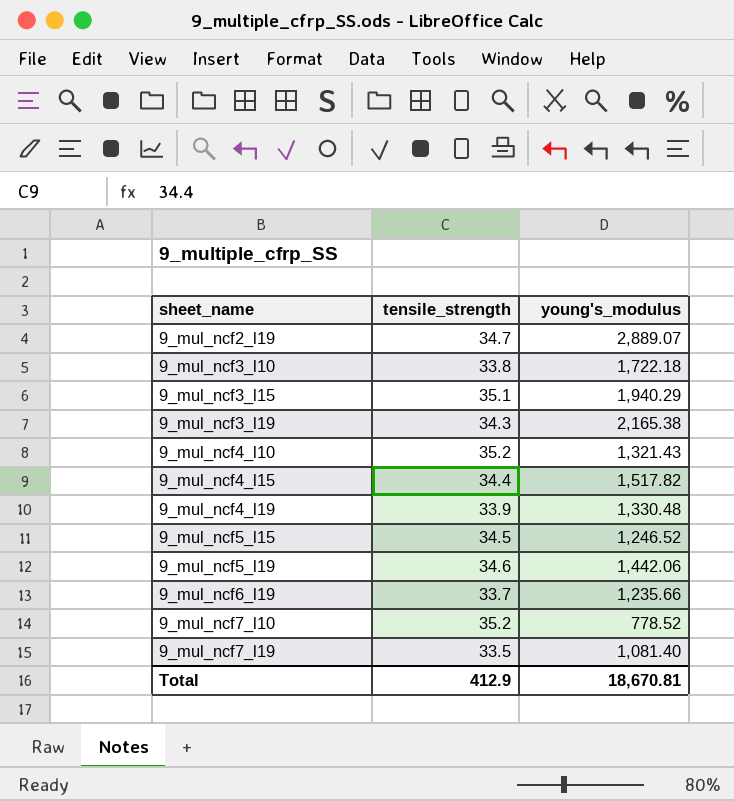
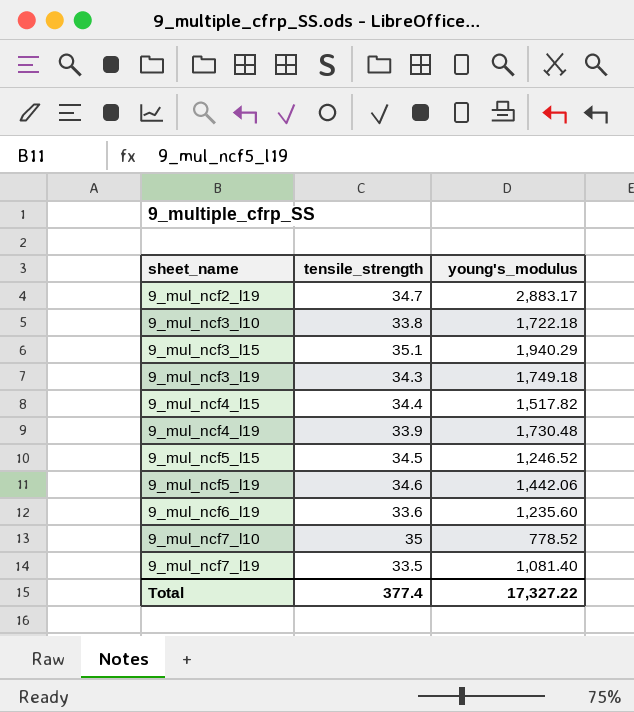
row 9_mul_ncf4_l10: 35.2 | 1,321.43 -> none
9_mul_ncf2_l19 | young's_modulus: 2,889.07 -> 2,883.17
9_mul_ncf3_l19 | young's_modulus: 2,165.38 -> 1,749.18
9_mul_ncf4_l19 | young's_modulus: 1,330.48 -> 1,730.48
9_mul_ncf6_l19 | tensile_strength: 33.7 -> 33.6
9_mul_ncf6_l19 | young's_modulus: 1,235.66 -> 1,235.60
9_mul_ncf7_l10 | tensile_strength: 35.2 -> 35
Total | tensile_strength: 412.9 -> 377.4
Total | young's_modulus: 18,670.81 -> 17,327.22

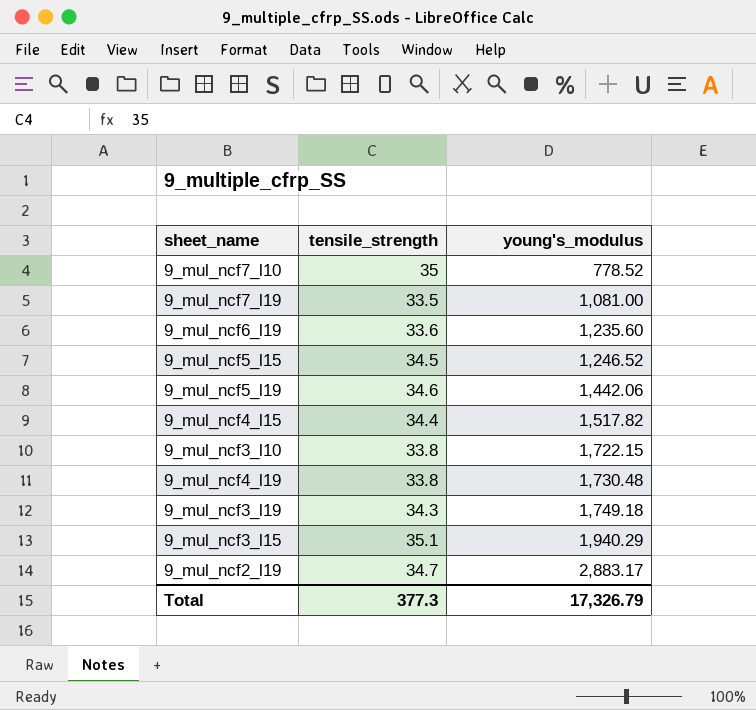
row order: sheet_name ascending -> young's_modulus ascending
9_mul_ncf7_l19 | young's_modulus: 1,081.40 -> 1,081.00
9_mul_ncf3_l10 | young's_modulus: 1,722.18 -> 1,722.15
9_mul_ncf4_l19 | tensile_strength: 33.9 -> 33.8
Total | tensile_strength: 377.4 -> 377.3
Total | young's_modulus: 17,327.22 -> 17,326.79

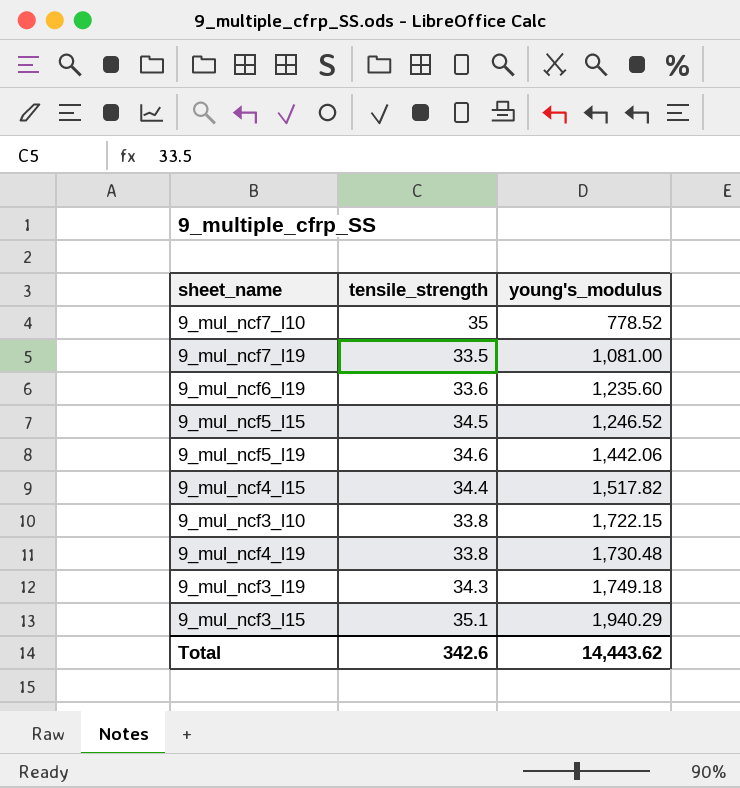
row 9_mul_ncf2_l19: 34.7 | 2,883.17 -> none
Total | tensile_strength: 377.3 -> 342.6
Total | young's_modulus: 17,326.79 -> 14,443.62

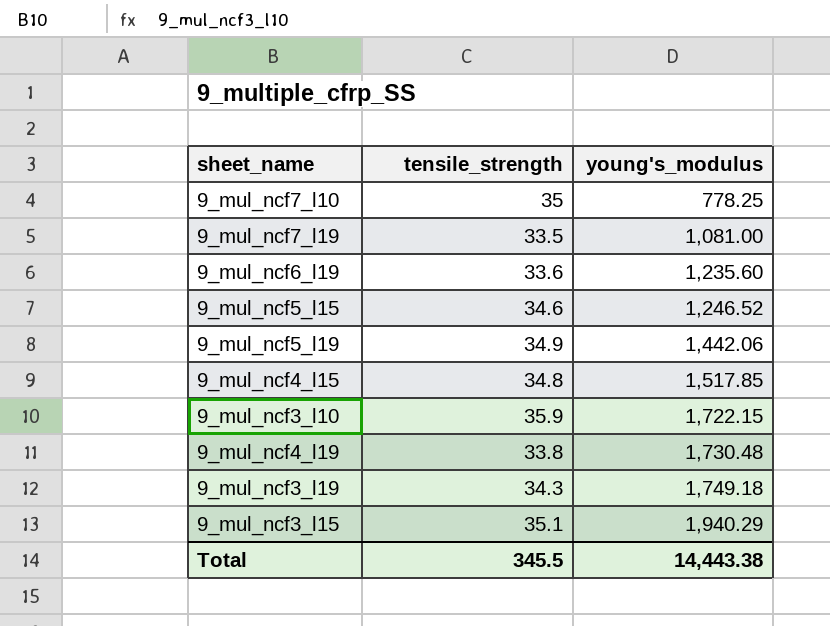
9_mul_ncf7_l10 | young's_modulus: 778.52 -> 778.25
9_mul_ncf5_l15 | tensile_strength: 34.5 -> 34.6
9_mul_ncf5_l19 | tensile_strength: 34.6 -> 34.9
9_mul_ncf4_l15 | tensile_strength: 34.4 -> 34.8
9_mul_ncf4_l15 | young's_modulus: 1,517.82 -> 1,517.85
9_mul_ncf3_l10 | tensile_strength: 33.8 -> 35.9
Total | tensile_strength: 342.6 -> 345.5
Total | young's_modulus: 14,443.62 -> 14,443.38

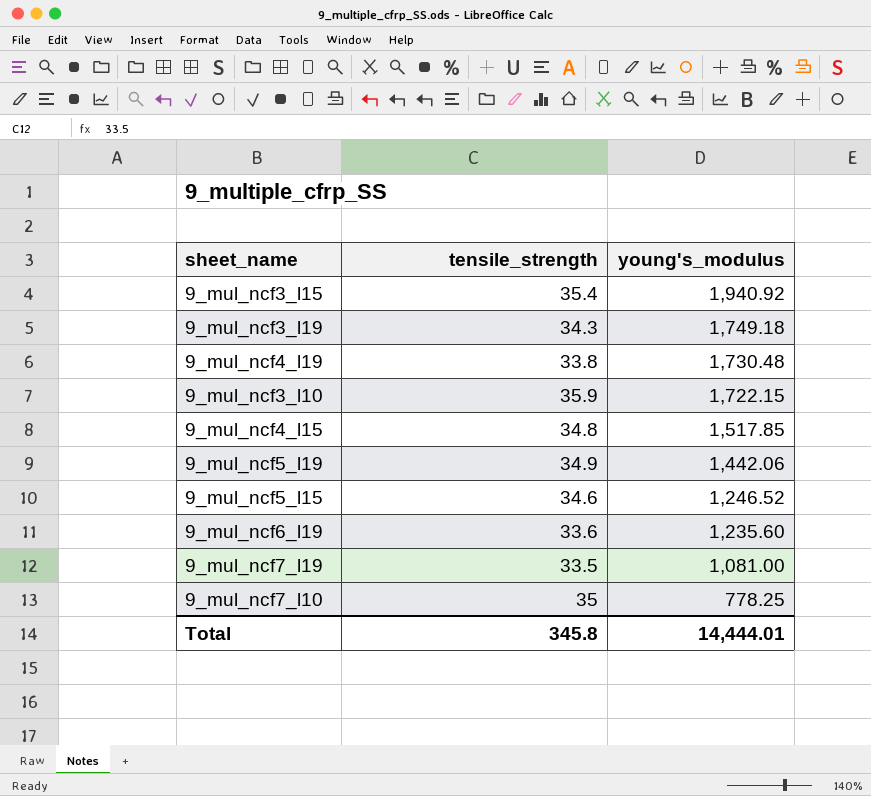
row order: young's_modulus ascending -> young's_modulus descending
9_mul_ncf3_l15 | tensile_strength: 35.1 -> 35.4
9_mul_ncf3_l15 | young's_modulus: 1,940.29 -> 1,940.92
Total | tensile_strength: 345.5 -> 345.8
Total | young's_modulus: 14,443.38 -> 14,444.01

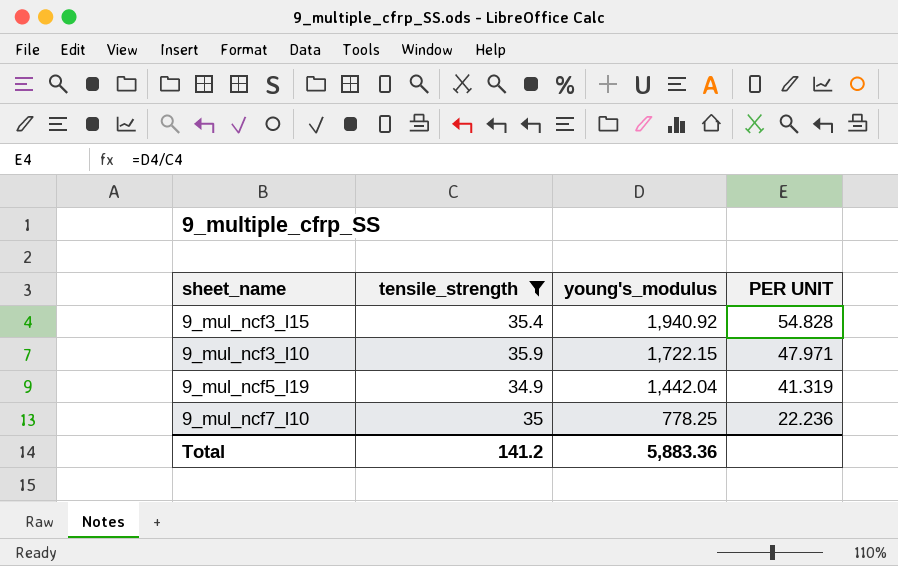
filter: none -> tensile_strength >= 34.9
column PER UNIT | formula: none -> [young's_modulus] / [tensile_strength]
9_mul_ncf5_l19 | young's_modulus: 1,442.06 -> 1,442.04
Total | tensile_strength: 345.8 -> 141.2
Total | young's_modulus: 14,444.01 -> 5,883.36

